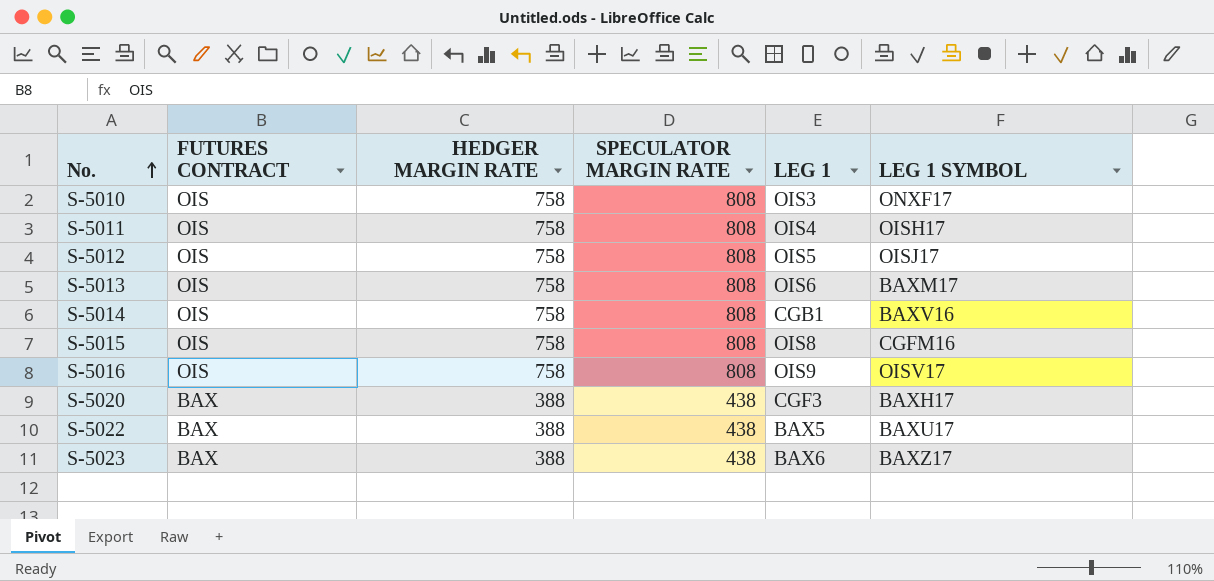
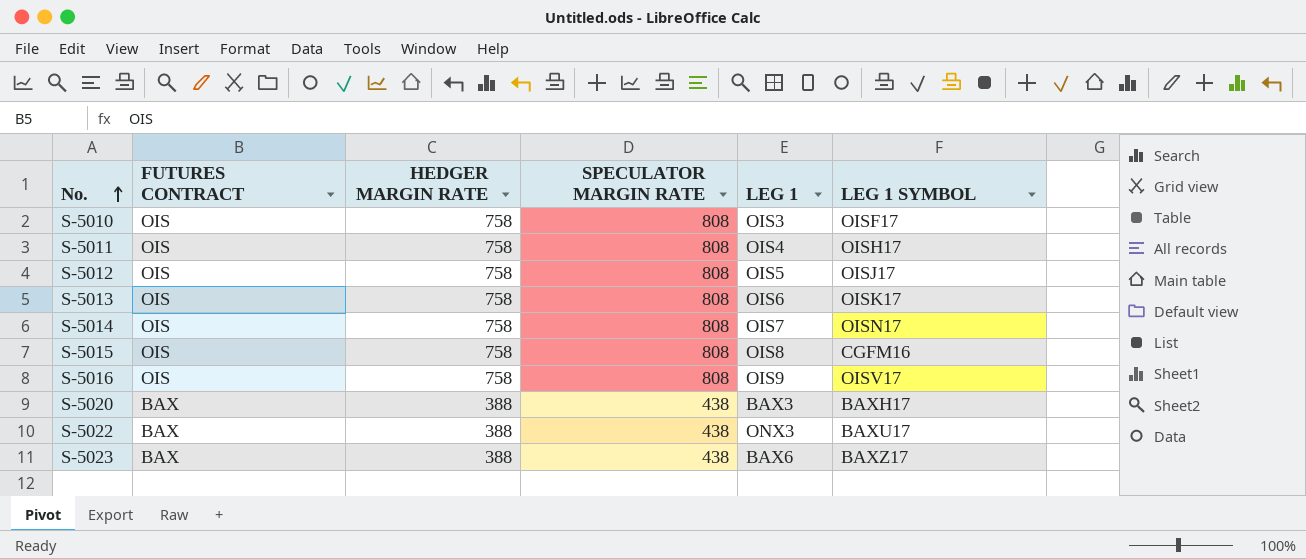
S-5010 | LEG 1 SYMBOL: ONXF17 -> OISF17
S-5013 | LEG 1 SYMBOL: BAXM17 -> OISK17
S-5014 | LEG 1: CGB1 -> OIS7
S-5014 | LEG 1 SYMBOL: BAXV16 -> OISN17
S-5020 | LEG 1: CGF3 -> BAX3
S-5022 | LEG 1: BAX5 -> ONX3

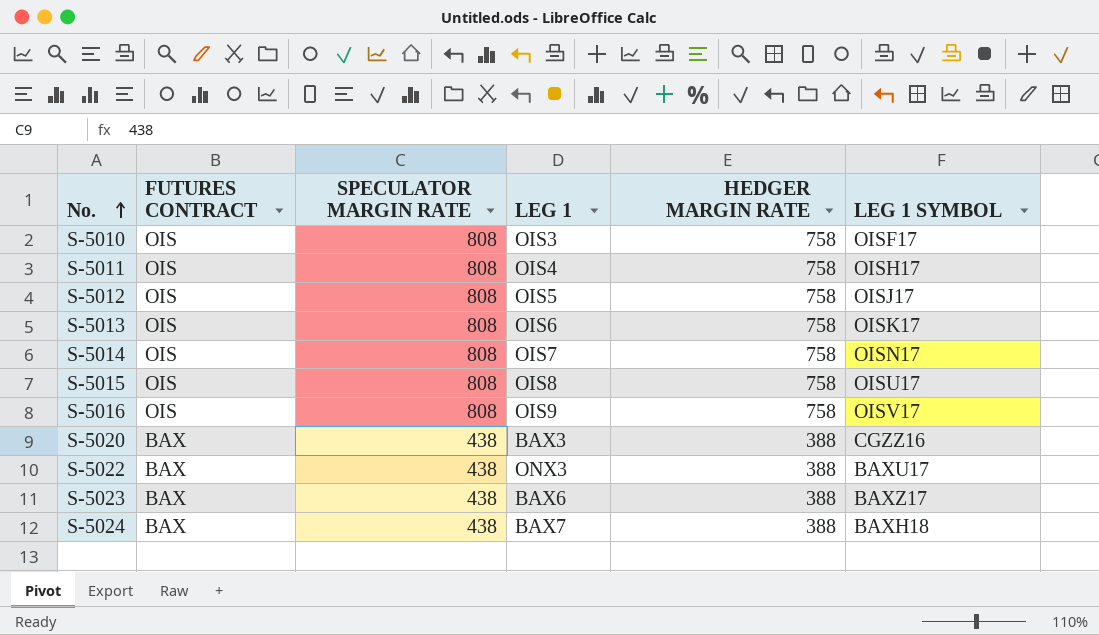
column HEDGER MARGIN RATE | position: 3 -> 5
S-5015 | LEG 1 SYMBOL: CGFM16 -> OISU17
S-5020 | LEG 1 SYMBOL: BAXH17 -> CGZZ16
row S-5024: none -> BAX | 438 | BAX7 | 388 | BAXH18

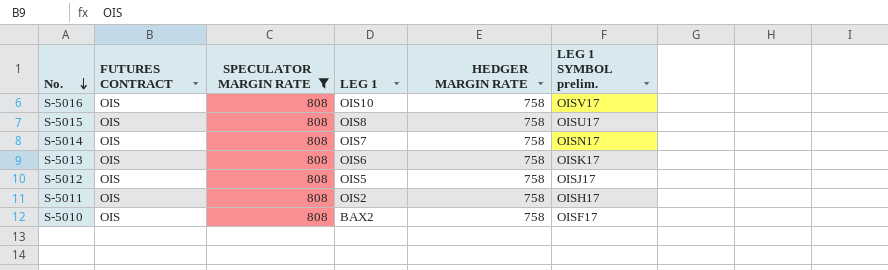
filter: none -> SPECULATOR MARGIN RATE = 808
row order: No. ascending -> No. descending
column name: LEG 1 SYMBOL -> LEG 1 SYMBOL prelim.
S-5016 | LEG 1: OIS9 -> OIS10
S-5011 | LEG 1: OIS4 -> OIS2
S-5010 | LEG 1: OIS3 -> BAX2

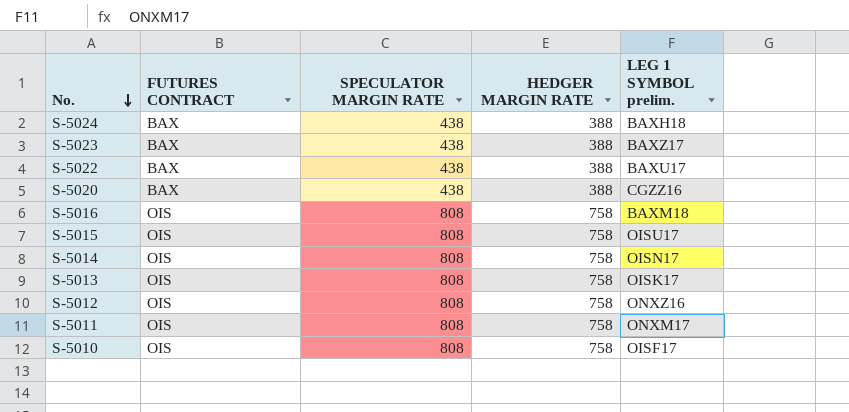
filter: SPECULATOR MARGIN RATE = 808 -> none
column LEG 1 | position: 4 -> none
S-5016 | LEG 1 SYMBOL prelim.: OISV17 -> BAXM18
S-5012 | LEG 1 SYMBOL prelim.: OISJ17 -> ONXZ16
S-5011 | LEG 1 SYMBOL prelim.: OISH17 -> ONXM17

